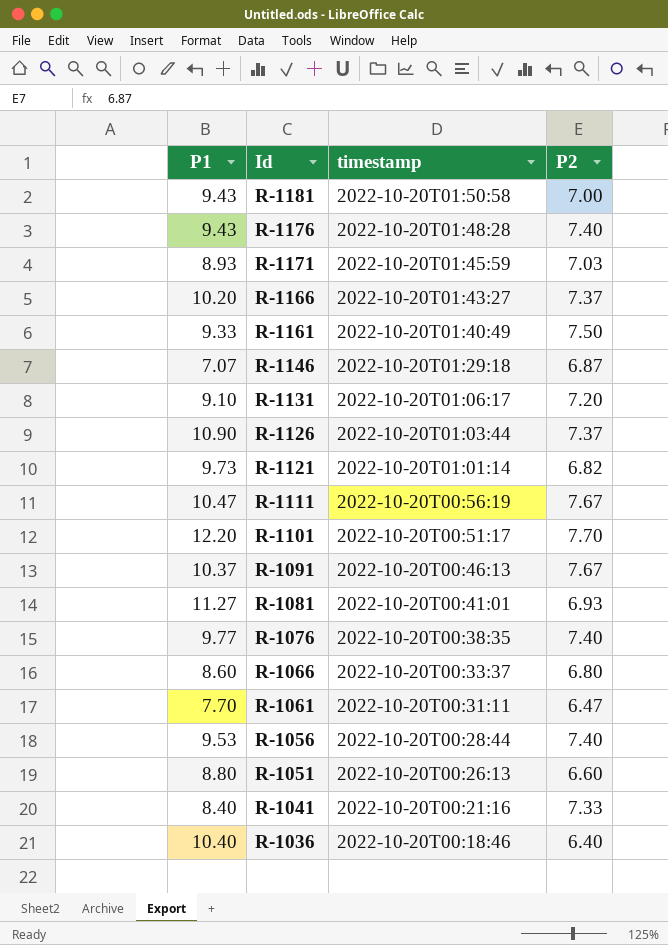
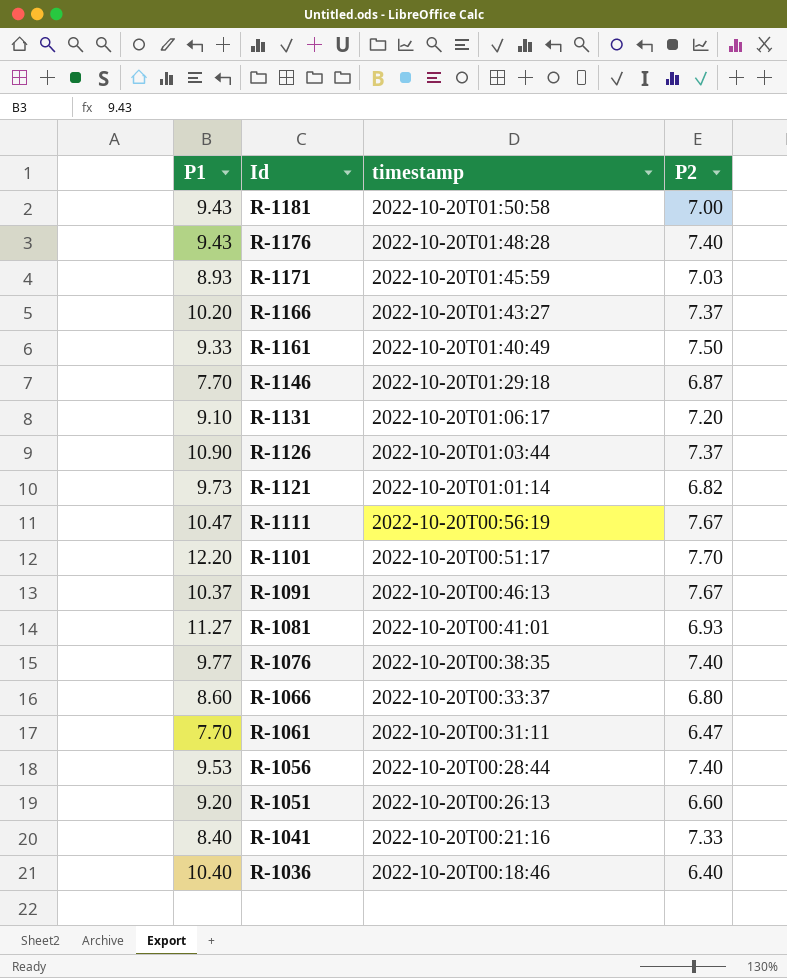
R-1146 | P1: 7.07 -> 7.70
R-1051 | P1: 8.80 -> 9.20

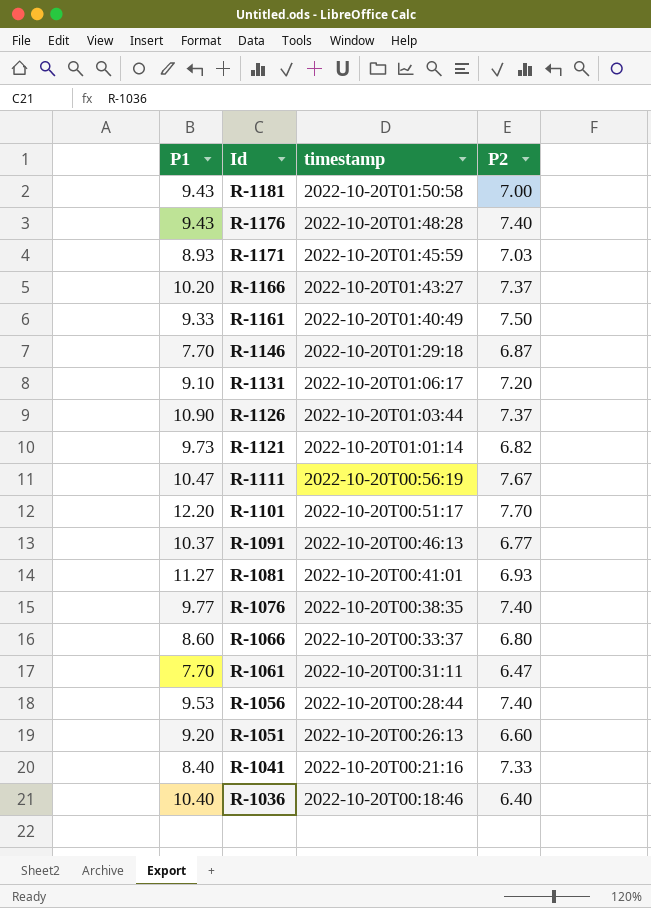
R-1091 | P2: 7.67 -> 6.77

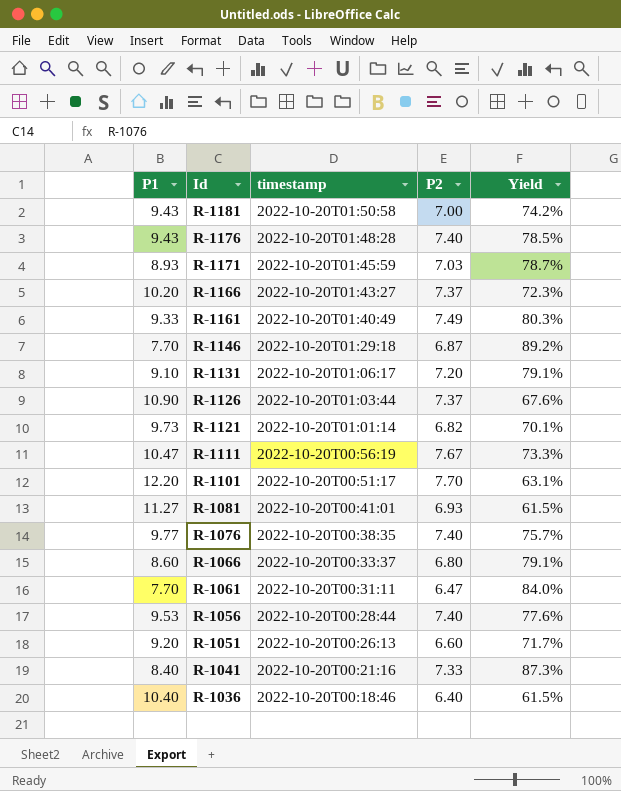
column Yield | formula: none -> [P2] / [P1]
row R-1091: 10.37 | 2022-10-20T00:46:13 | 6.77 -> none
R-1161 | P2: 7.50 -> 7.49

